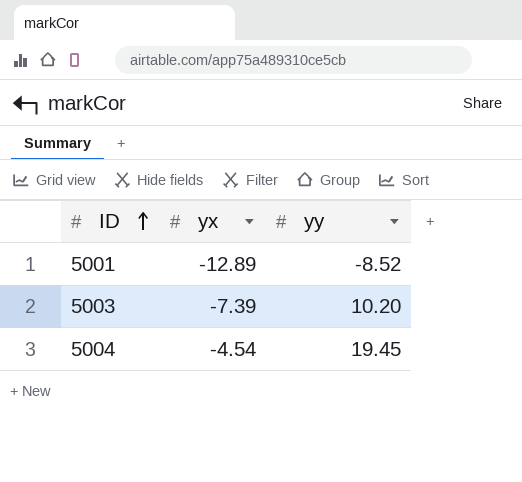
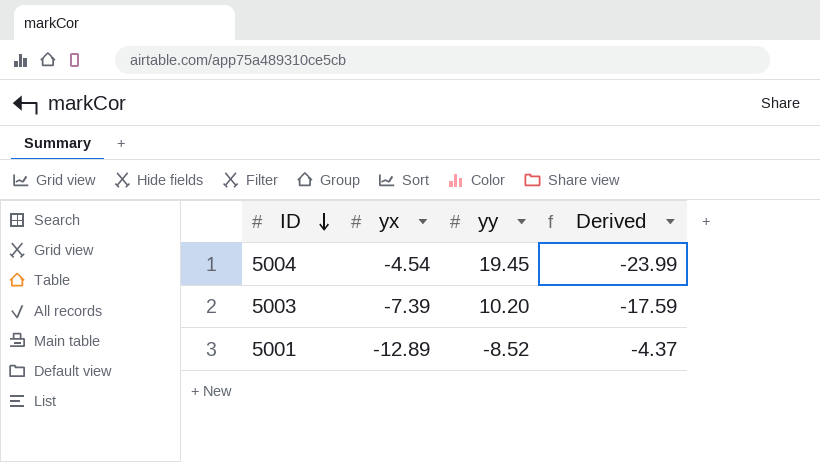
row order: ID ascending -> ID descending
column Derived | formula: none -> [yx] - [yy]

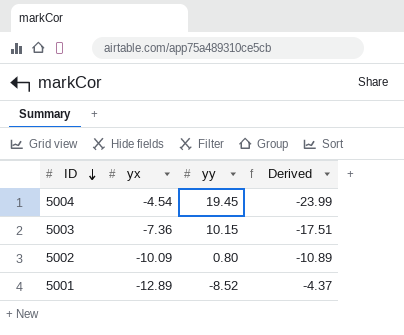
5003 | yx: -7.39 -> -7.36
5003 | yy: 10.20 -> 10.15
5003 | Derived: -17.59 -> -17.51
row 5002: none -> -10.09 | 0.80 | -10.89

